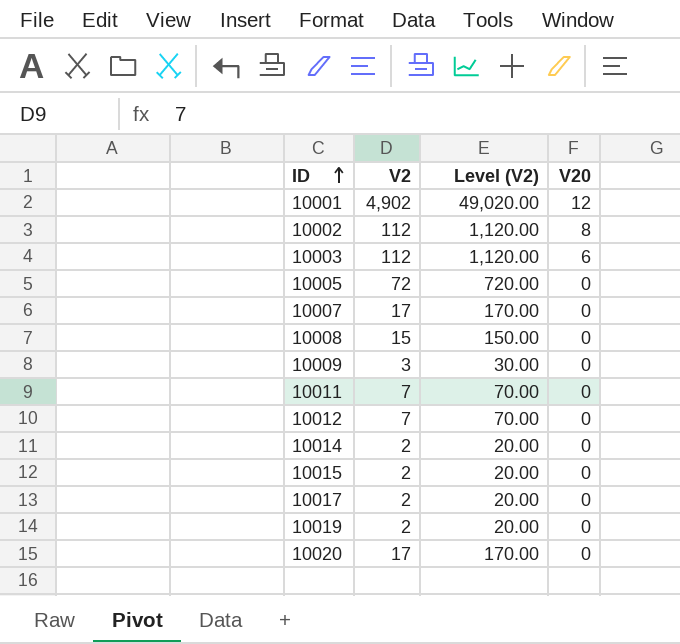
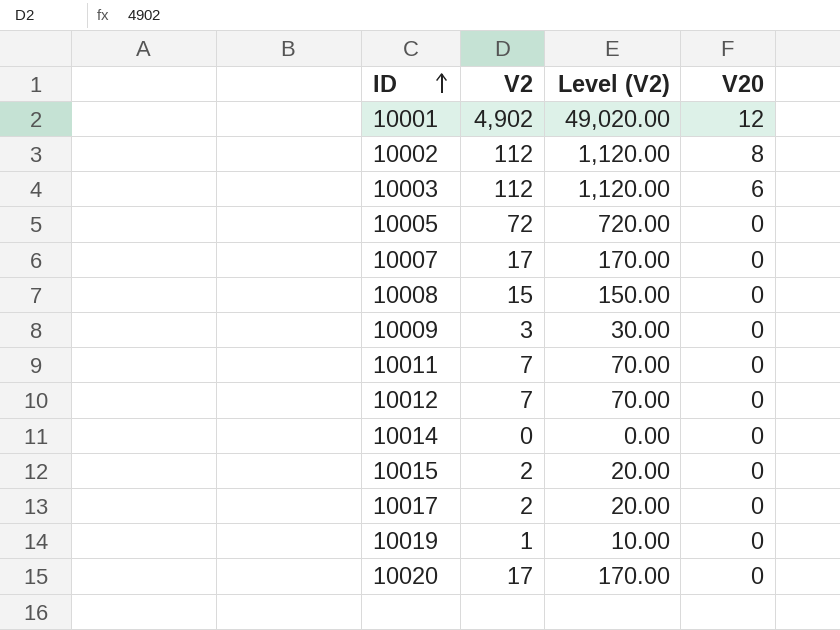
10014 | V2: 2 -> 0
10014 | Level (V2): 20.00 -> 0.00
10019 | V2: 2 -> 1
10019 | Level (V2): 20.00 -> 10.00

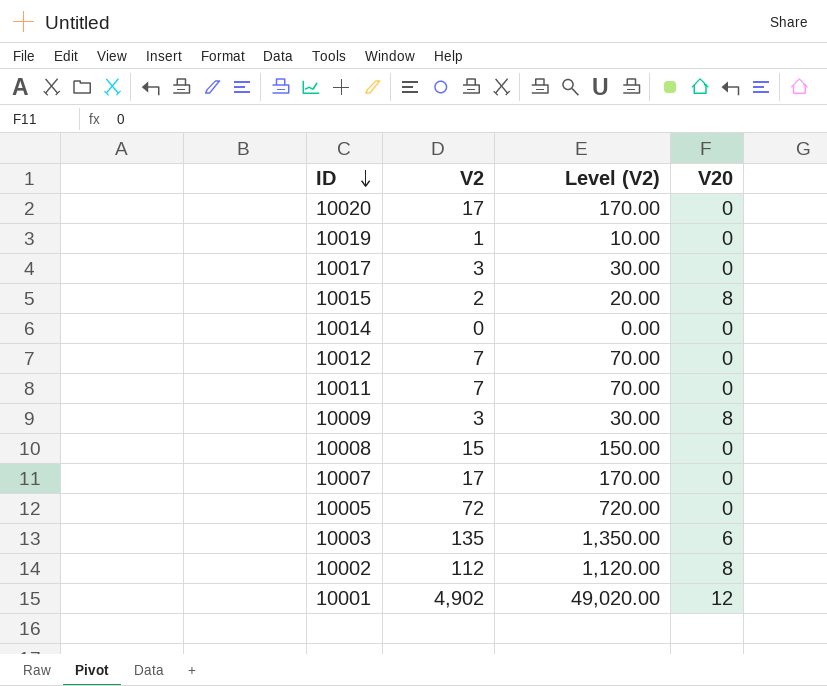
row order: ID ascending -> ID descending
10017 | V2: 2 -> 3
10017 | Level (V2): 20.00 -> 30.00
10015 | V20: 0 -> 8
10009 | V20: 0 -> 8
10003 | V2: 112 -> 135
10003 | Level (V2): 1,120.00 -> 1,350.00

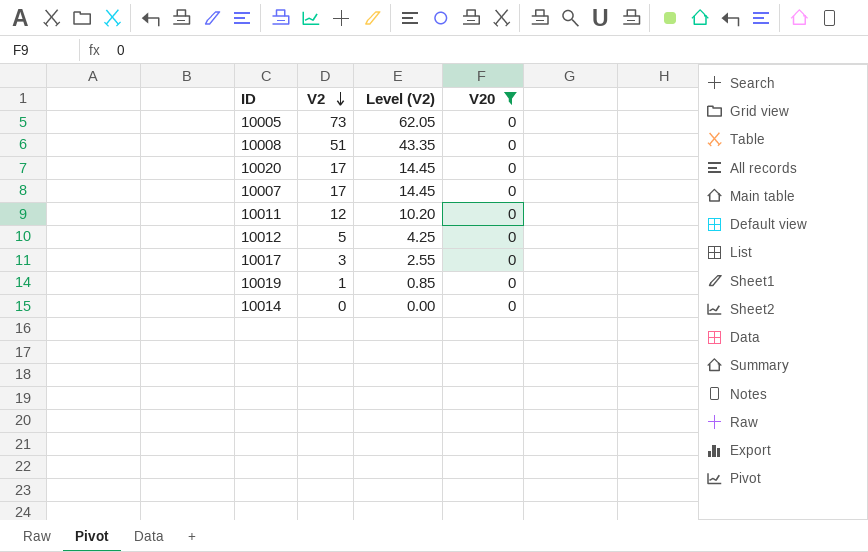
filter: none -> V20 = 0
row order: ID descending -> V2 descending
column Level (V2) | formula: [V2] * 10 -> [V2] * 0.85
10005 | V2: 72 -> 73
10008 | V2: 15 -> 51
10011 | V2: 7 -> 12
10012 | V2: 7 -> 5

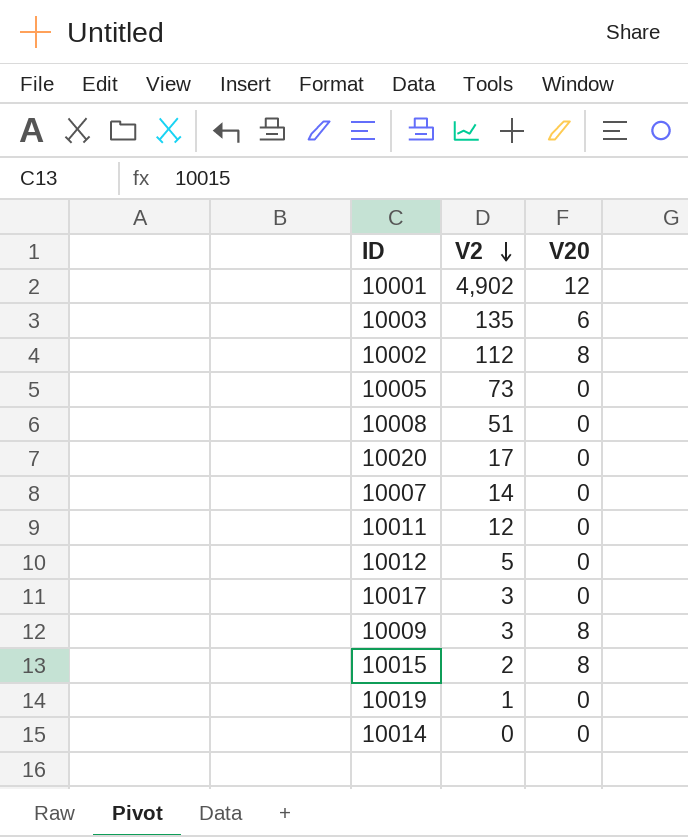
filter: V20 = 0 -> none
column Level (V2) | formula: [V2] * 0.85 -> none
10007 | V2: 17 -> 14

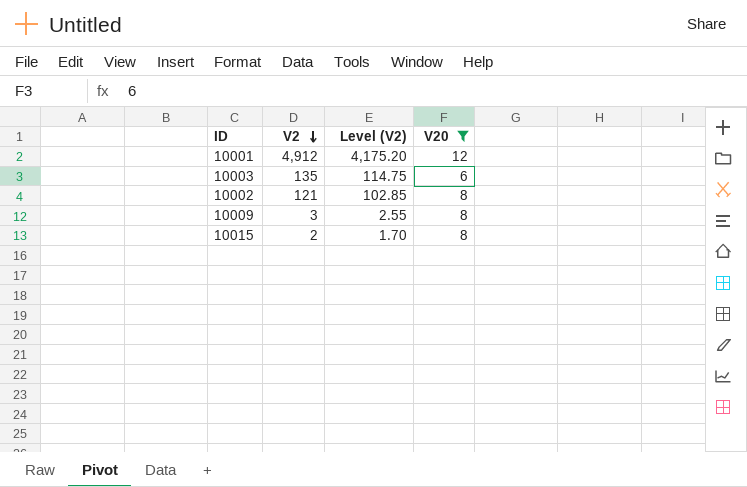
filter: none -> V20 != 0
column Level (V2) | formula: none -> [V2] * 0.85
10001 | V2: 4,902 -> 4,912
10002 | V2: 112 -> 121

